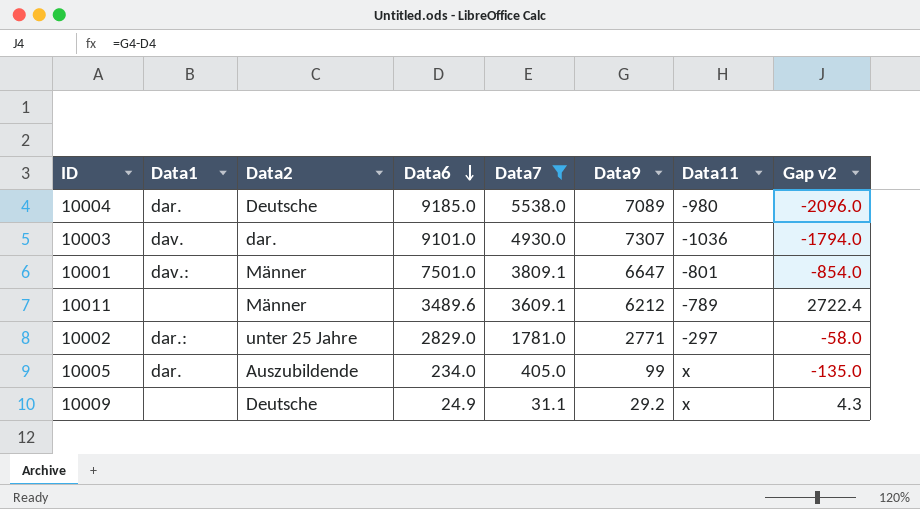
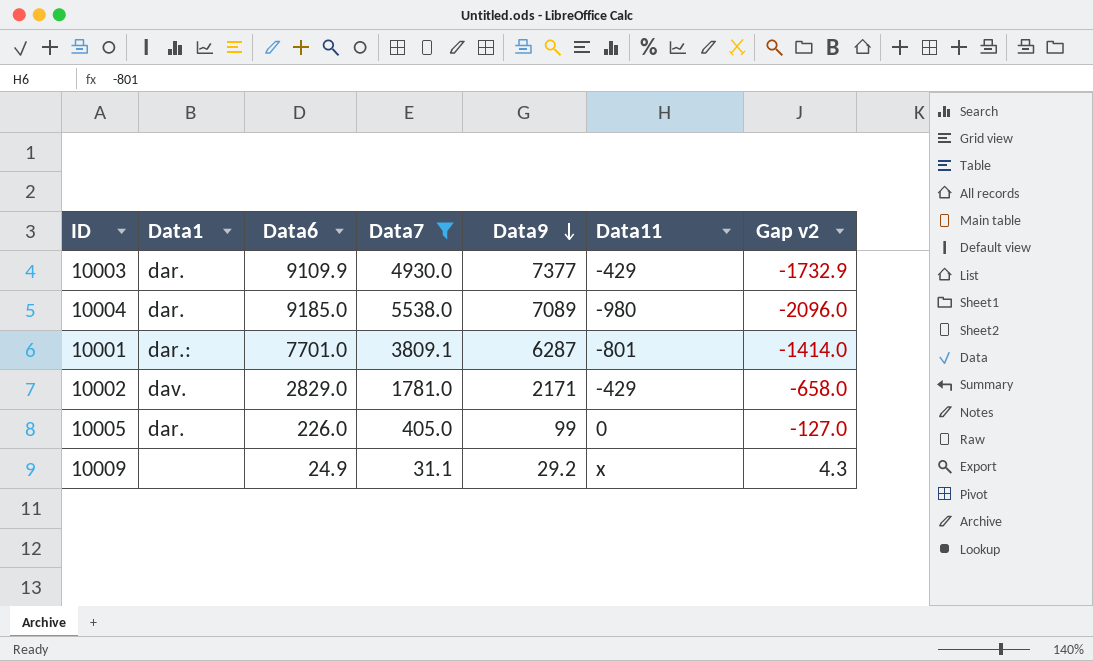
row order: Data6 descending -> Data9 descending
column Data2 | position: 3 -> none
row 10011: none | Männer | 3489.6 | 3609.1 | 6212 | -789 | 2722.4 -> none
10003 | Data1: dav. -> dar.
10003 | Data6: 9101.0 -> 9109.9
10003 | Data9: 7307 -> 7377
10003 | Data11: -1036 -> -429
10003 | Gap v2: -1794.0 -> -1732.9
10001 | Data1: dav.: -> dar.:
10001 | Data6: 7501.0 -> 7701.0
10001 | Data9: 6647 -> 6287
10001 | Gap v2: -854.0 -> -1414.0
10002 | Data1: dar.: -> dav.
10002 | Data9: 2771 -> 2171
10002 | Data11: -297 -> -429
10002 | Gap v2: -58.0 -> -658.0
10005 | Data6: 234.0 -> 226.0
10005 | Data11: x -> 0
10005 | Gap v2: -135.0 -> -127.0

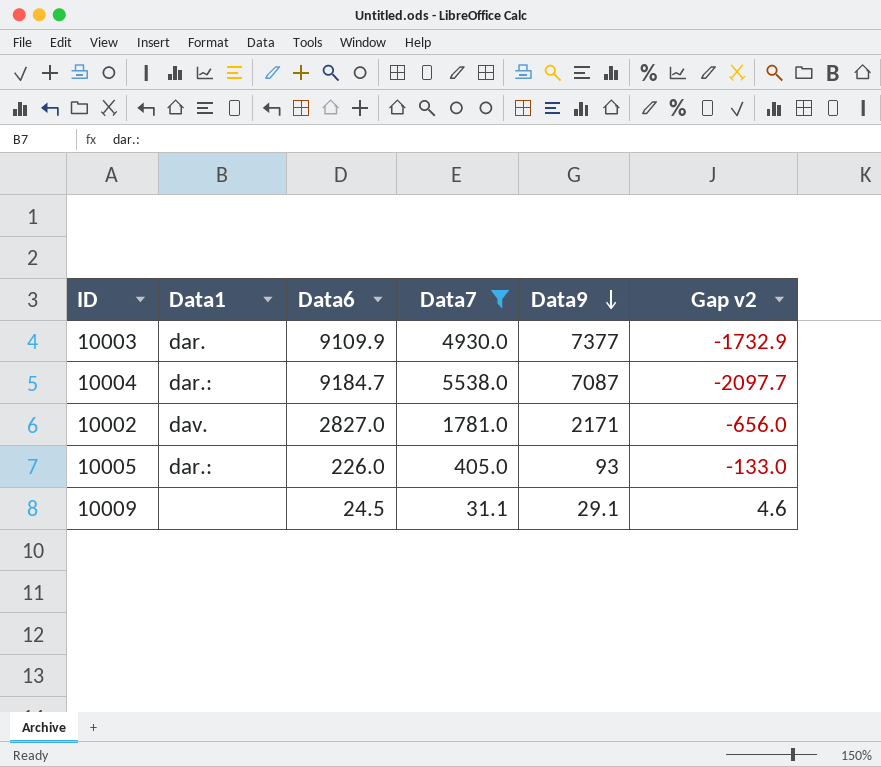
column Data11 | position: 6 -> none
row 10001: dar.: | 7701.0 | 3809.1 | 6287 | -801 | -1414.0 -> none
10004 | Data1: dar. -> dar.:
10004 | Data6: 9185.0 -> 9184.7
10004 | Data9: 7089 -> 7087
10004 | Gap v2: -2096.0 -> -2097.7
10002 | Data6: 2829.0 -> 2827.0
10002 | Gap v2: -658.0 -> -656.0
10005 | Data1: dar. -> dar.:
10005 | Data9: 99 -> 93
10005 | Gap v2: -127.0 -> -133.0
10009 | Data6: 24.9 -> 24.5
10009 | Data9: 29.2 -> 29.1
10009 | Gap v2: 4.3 -> 4.6

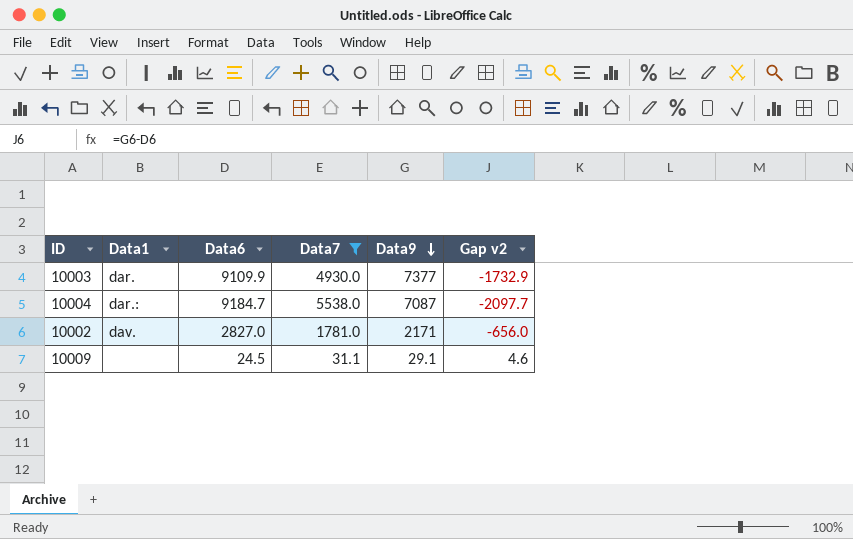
row 10005: dar.: | 226.0 | 405.0 | 93 | -133.0 -> none

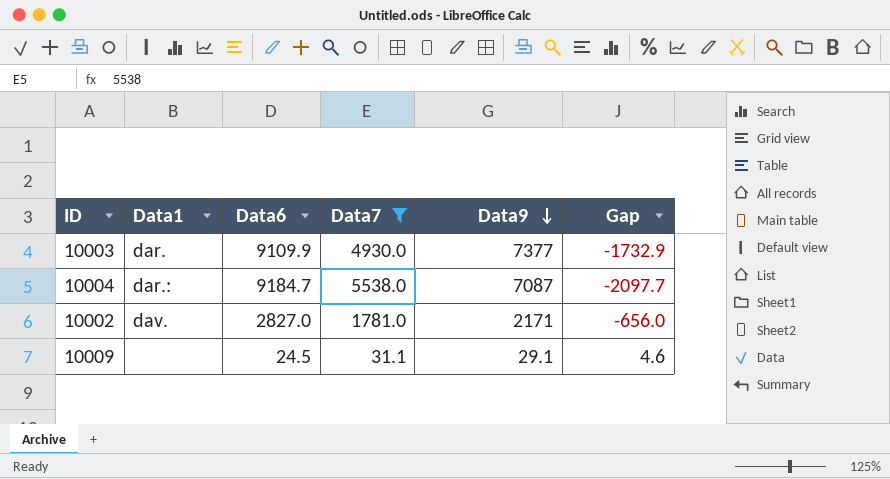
column name: Gap v2 -> Gap

